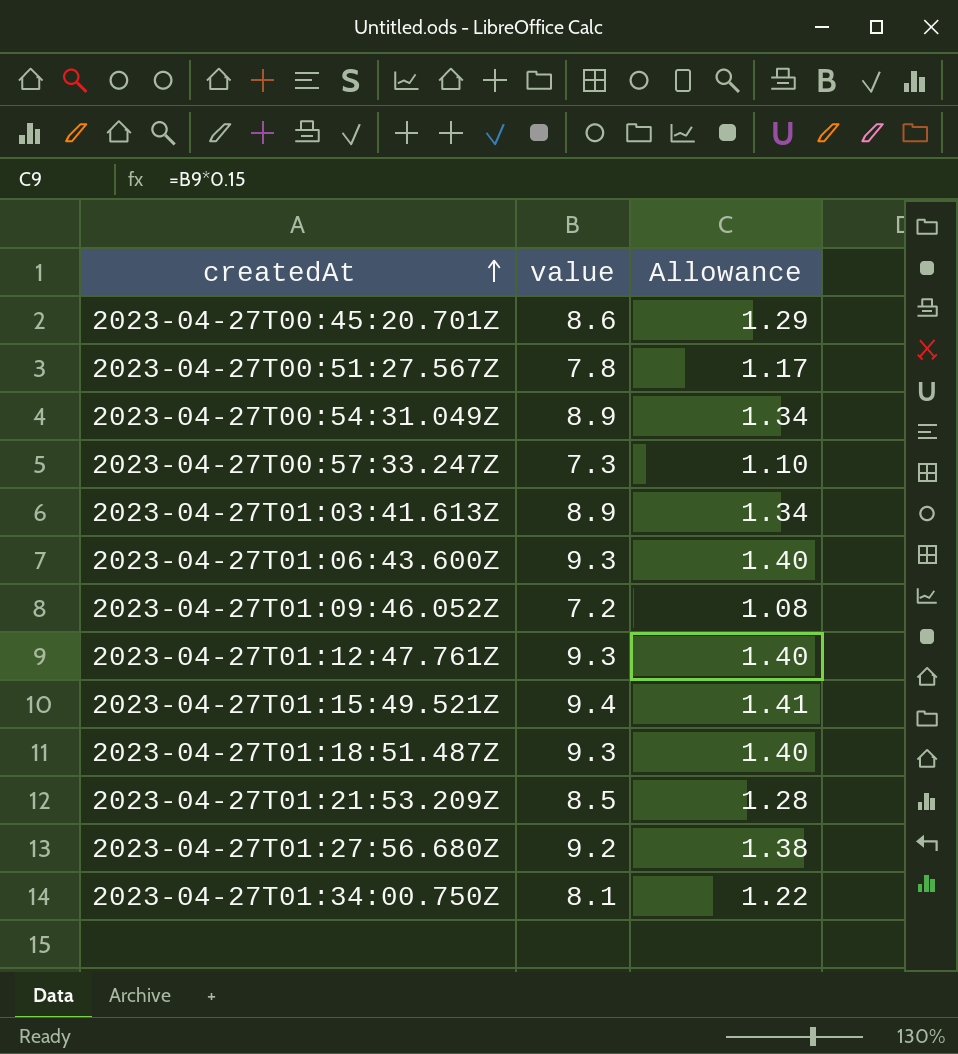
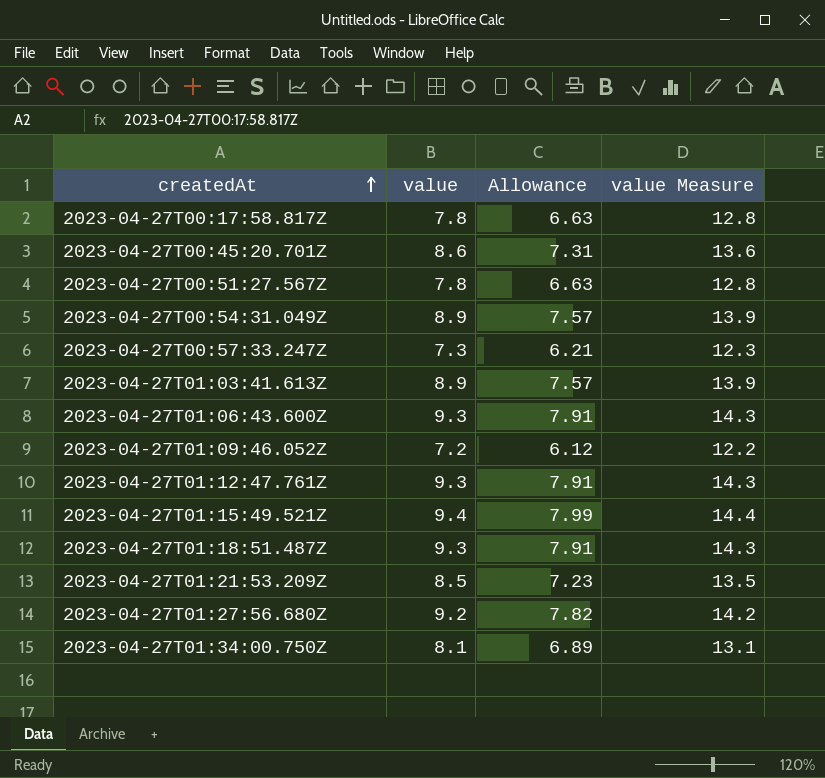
column Allowance | formula: [value] * 0.15 -> [value] * 0.85
column value Measure | formula: none -> [value] + 5
row 2023-04-27T00:17:58.817Z: none -> 7.8 | 6.63 | 12.8

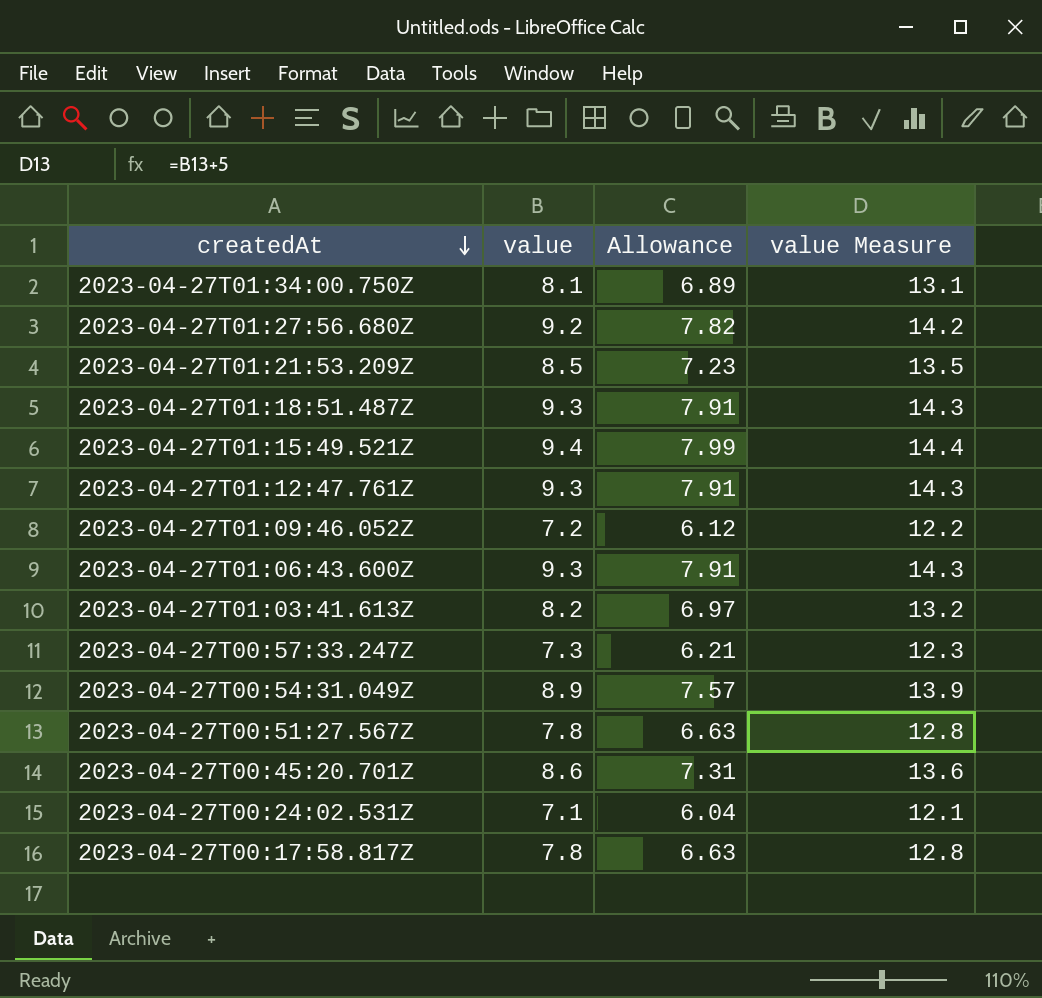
row order: createdAt ascending -> createdAt descending
2023-04-27T01:03:41.613Z | value: 8.9 -> 8.2
2023-04-27T01:03:41.613Z | Allowance: 7.57 -> 6.97
2023-04-27T01:03:41.613Z | value Measure: 13.9 -> 13.2
row 2023-04-27T00:24:02.531Z: none -> 7.1 | 6.04 | 12.1

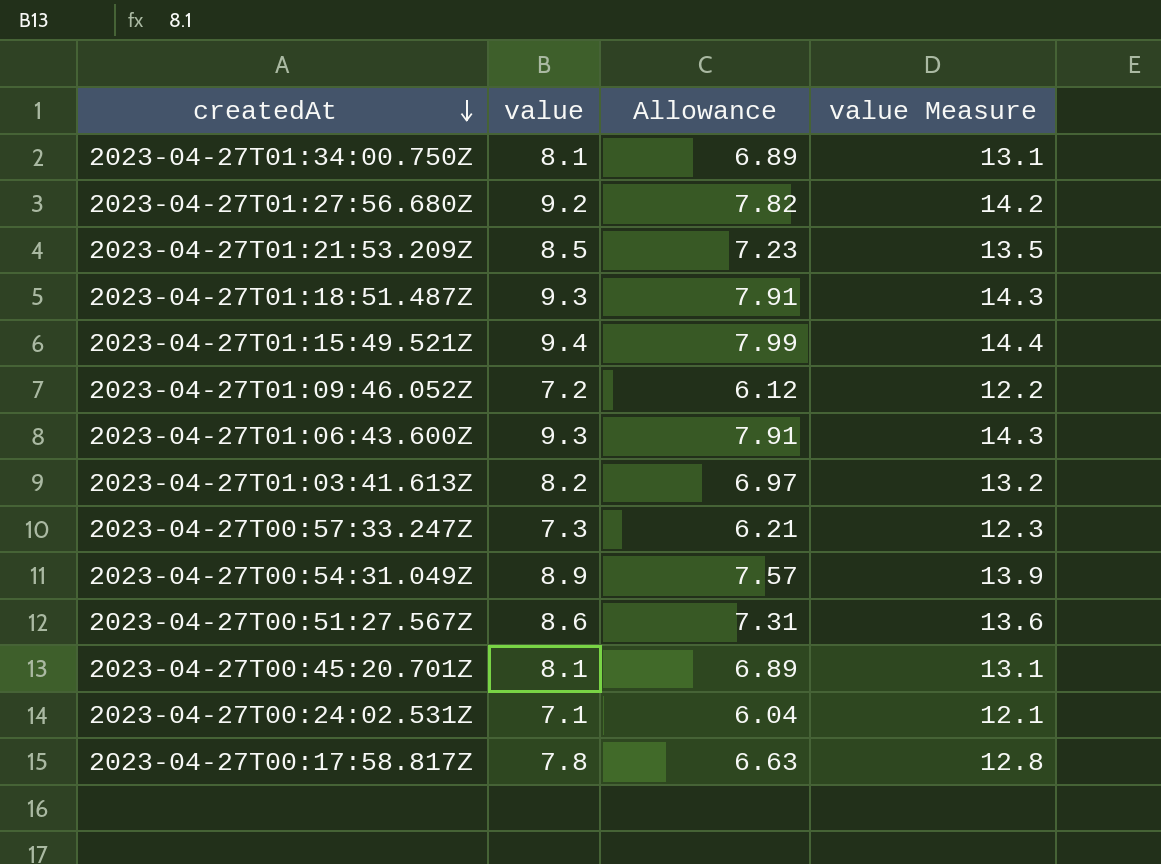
row 2023-04-27T01:12:47.761Z: 9.3 | 7.91 | 14.3 -> none
2023-04-27T00:51:27.567Z | value: 7.8 -> 8.6
2023-04-27T00:51:27.567Z | Allowance: 6.63 -> 7.31
2023-04-27T00:51:27.567Z | value Measure: 12.8 -> 13.6
2023-04-27T00:45:20.701Z | value: 8.6 -> 8.1
2023-04-27T00:45:20.701Z | Allowance: 7.31 -> 6.89
2023-04-27T00:45:20.701Z | value Measure: 13.6 -> 13.1

